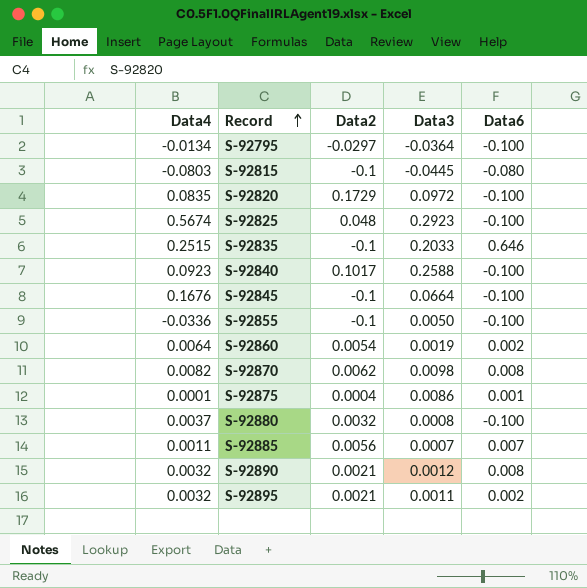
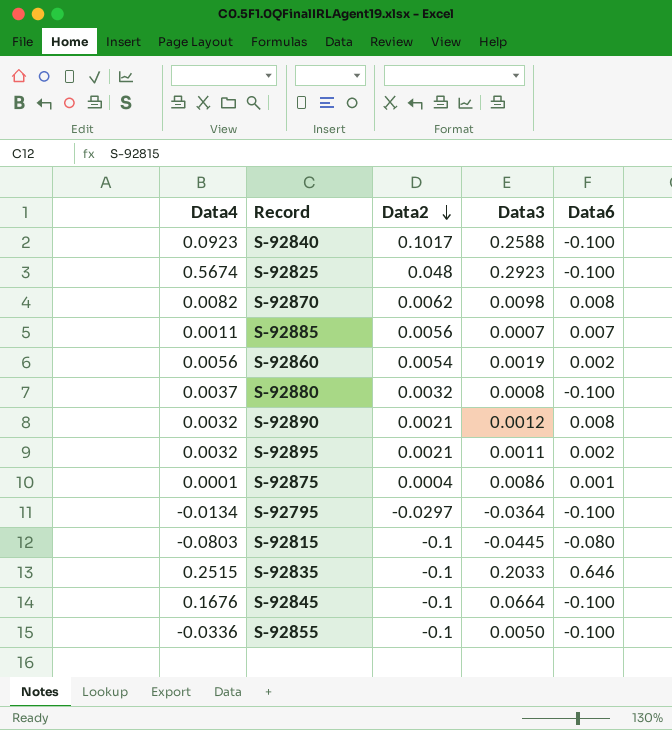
row order: Record ascending -> Data2 descending
row S-92820: 0.0835 | 0.1729 | 0.0972 | -0.100 -> none
S-92860 | Data4: 0.0064 -> 0.0056

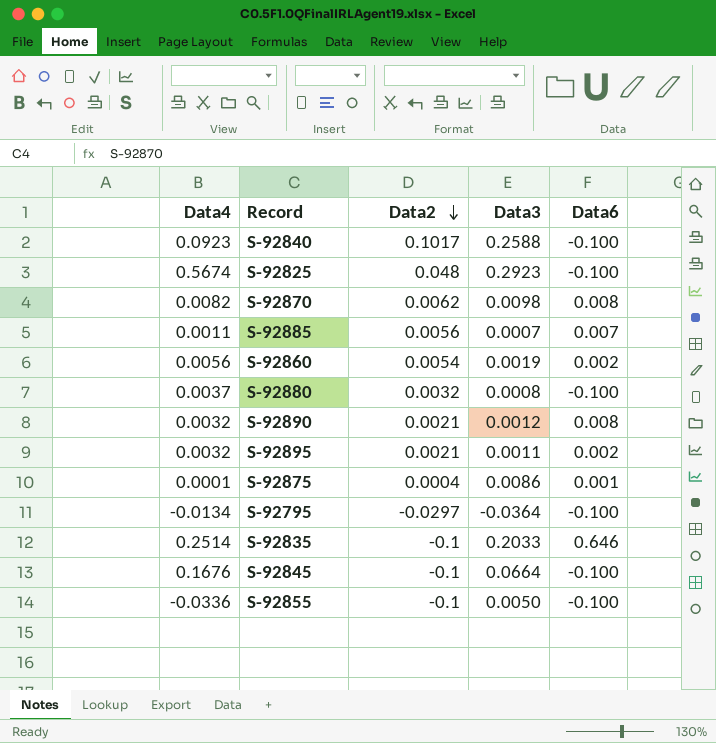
row S-92815: -0.0803 | -0.1 | -0.0445 | -0.080 -> none
S-92835 | Data4: 0.2515 -> 0.2514

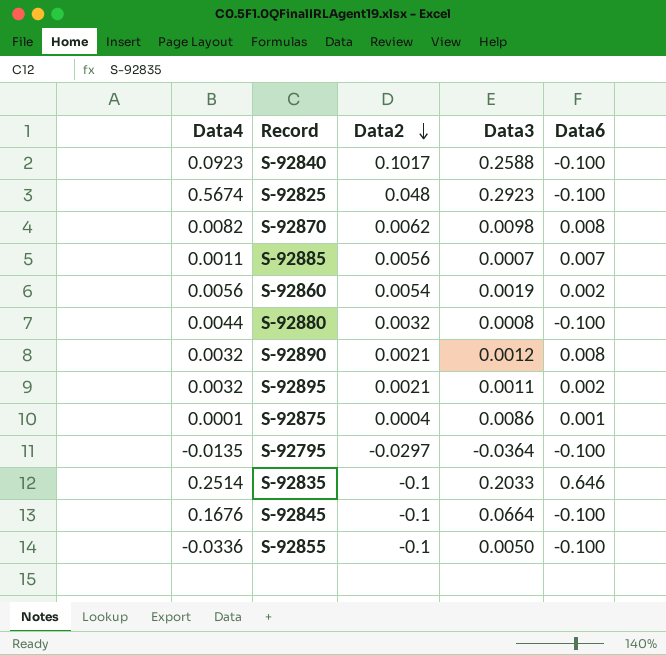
S-92880 | Data4: 0.0037 -> 0.0044
S-92795 | Data4: -0.0134 -> -0.0135

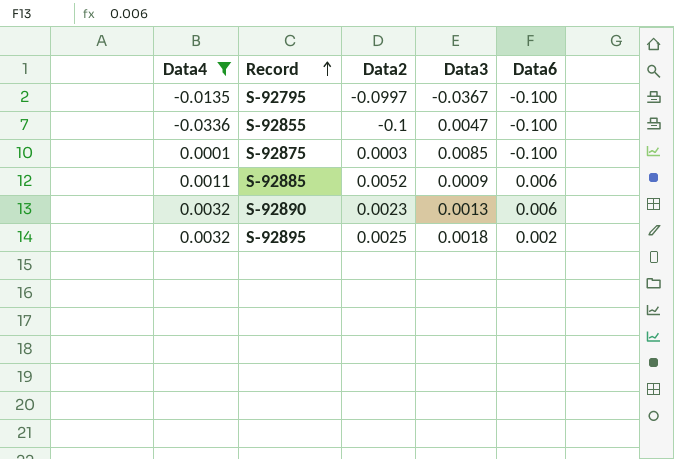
filter: none -> Data4 <= 0.0032
row order: Data2 descending -> Record ascending
S-92795 | Data2: -0.0297 -> -0.0997
S-92795 | Data3: -0.0364 -> -0.0367
S-92855 | Data3: 0.0050 -> 0.0047
S-92875 | Data2: 0.0004 -> 0.0003
S-92875 | Data3: 0.0086 -> 0.0085
S-92875 | Data6: 0.001 -> -0.100
S-92885 | Data2: 0.0056 -> 0.0052
S-92885 | Data3: 0.0007 -> 0.0009
S-92885 | Data6: 0.007 -> 0.006
S-92890 | Data2: 0.0021 -> 0.0023
S-92890 | Data3: 0.0012 -> 0.0013
S-92890 | Data6: 0.008 -> 0.006
S-92895 | Data2: 0.0021 -> 0.0025
S-92895 | Data3: 0.0011 -> 0.0018

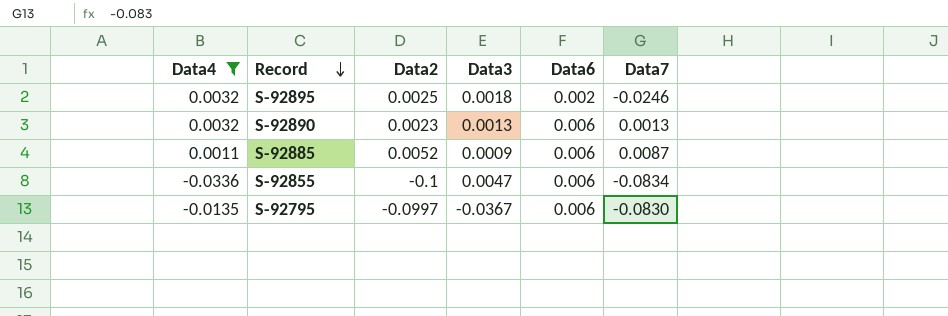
row order: Record ascending -> Record descending
column Data7 | position: none -> 6
row S-92875: 0.0001 | 0.0003 | 0.0085 | -0.100 -> none
S-92855 | Data6: -0.100 -> 0.006
S-92795 | Data6: -0.100 -> 0.006

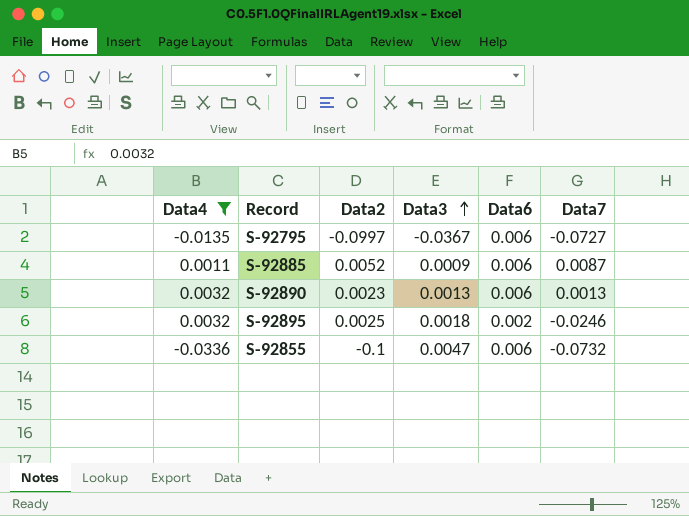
row order: Record descending -> Data3 ascending
S-92795 | Data7: -0.0830 -> -0.0727
S-92855 | Data7: -0.0834 -> -0.0732

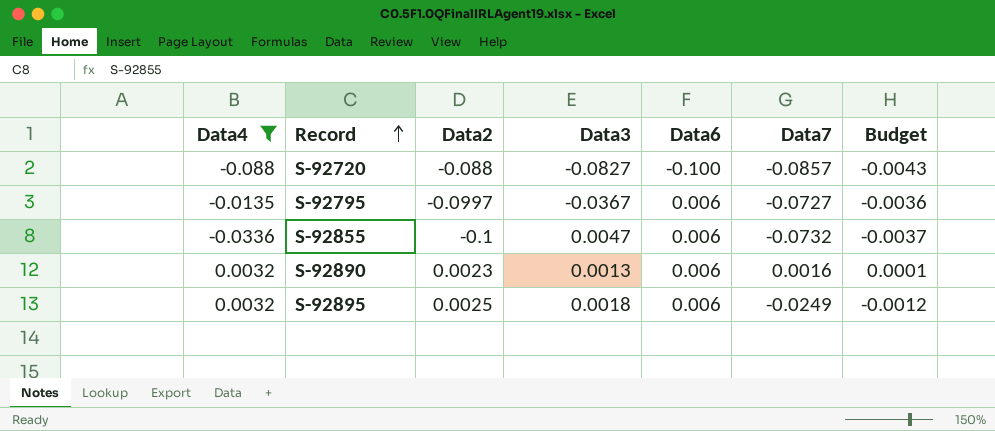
row order: Data3 ascending -> Record ascending
column Budget | formula: none -> [Data7] * 0.05
row S-92885: 0.0011 | 0.0052 | 0.0009 | 0.006 | 0.0087 -> none
row S-92720: none -> -0.088 | -0.088 | -0.0827 | -0.100 | -0.0857 | -0.0043
S-92890 | Data7: 0.0013 -> 0.0016
S-92895 | Data6: 0.002 -> 0.006
S-92895 | Data7: -0.0246 -> -0.0249

